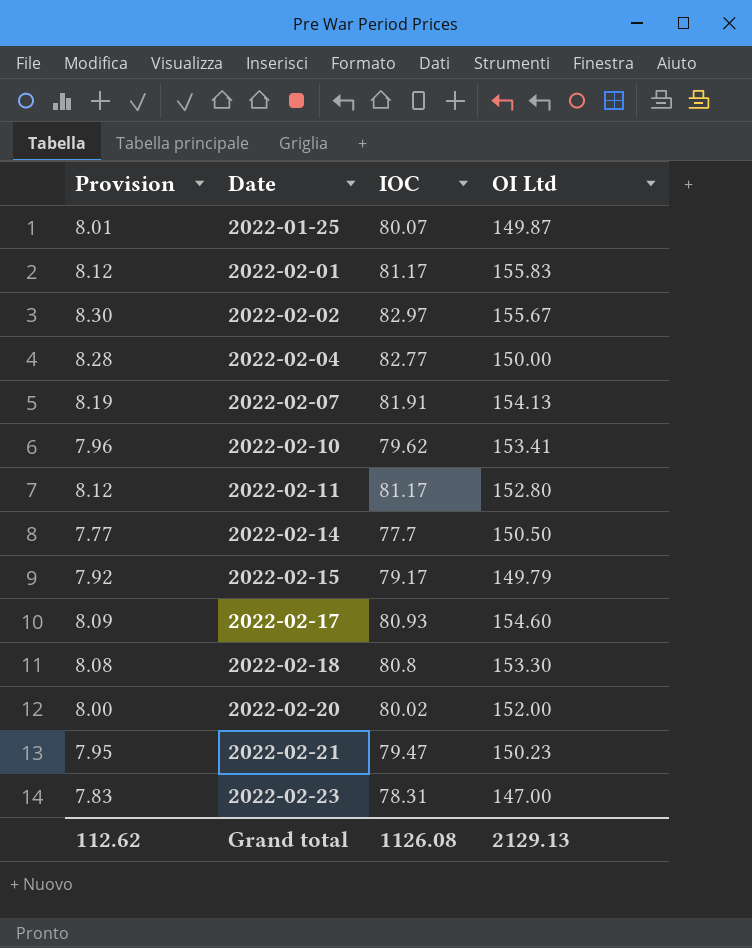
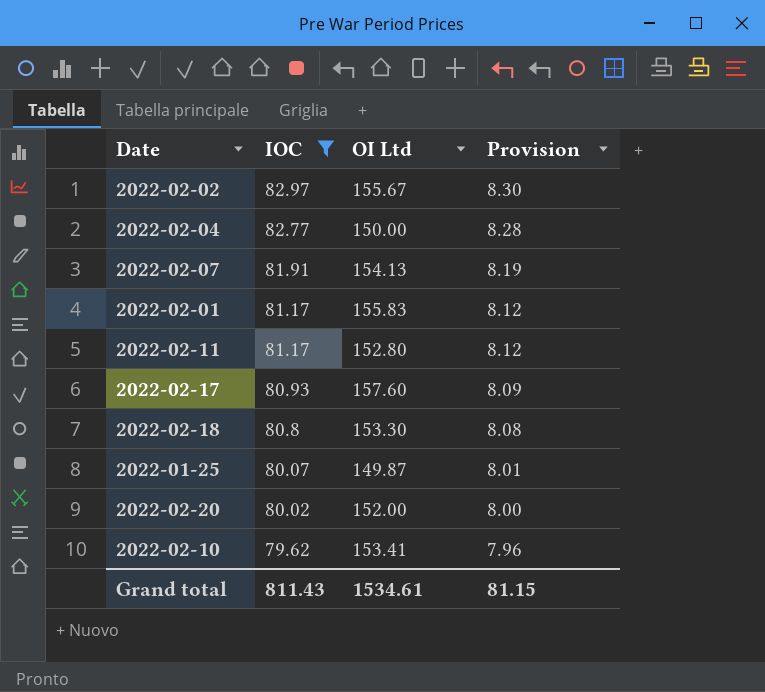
filter: none -> IOC >= 79.62
row order: Date ascending -> IOC descending
column Provision | position: 1 -> 4
2022-02-17 | OI Ltd: 154.60 -> 157.60
Grand total | IOC: 1126.08 -> 811.43
Grand total | OI Ltd: 2129.13 -> 1534.61
Grand total | Provision: 112.62 -> 81.15

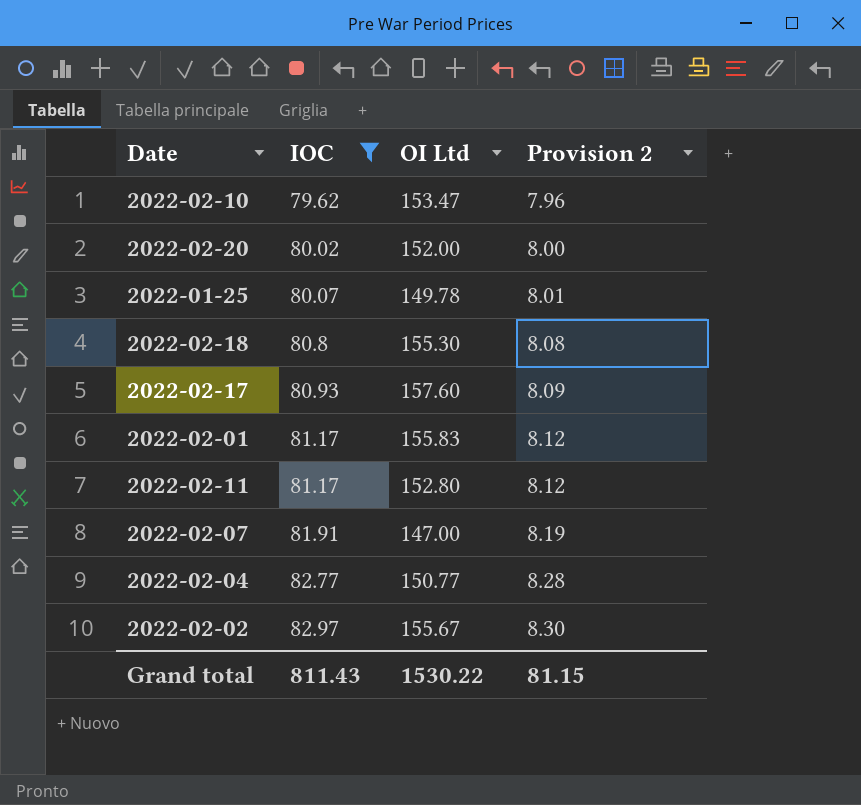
row order: IOC descending -> IOC ascending
column name: Provision -> Provision 2
2022-02-10 | OI Ltd: 153.41 -> 153.47
2022-01-25 | OI Ltd: 149.87 -> 149.78
2022-02-18 | OI Ltd: 153.30 -> 155.30
2022-02-07 | OI Ltd: 154.13 -> 147.00
2022-02-04 | OI Ltd: 150.00 -> 150.77
Grand total | OI Ltd: 1534.61 -> 1530.22

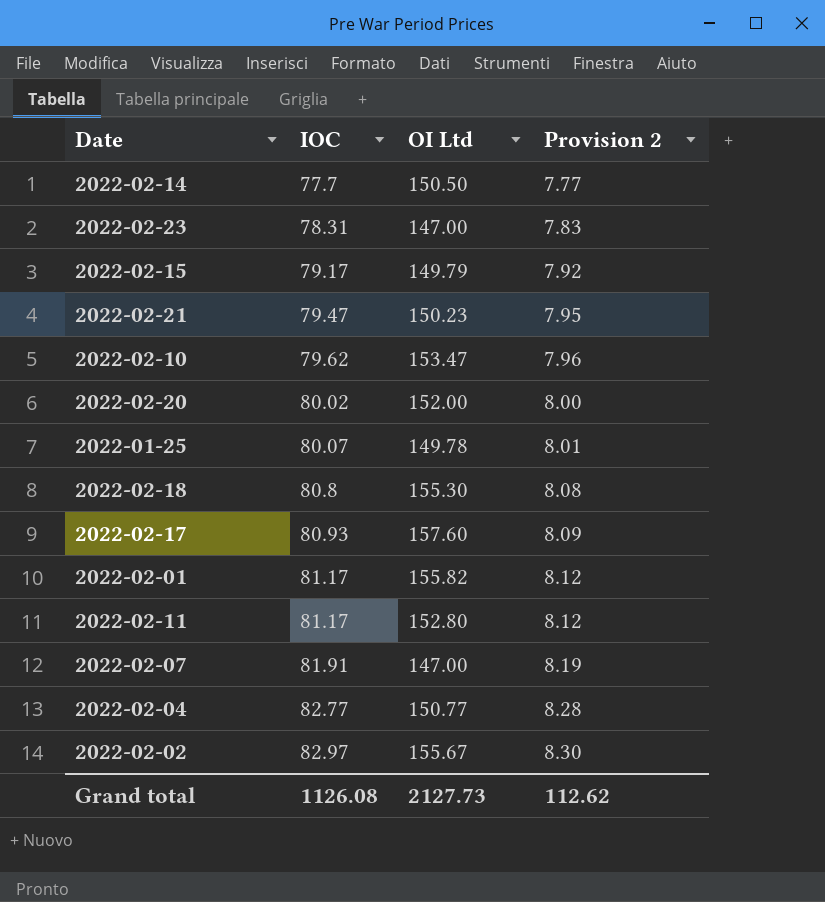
filter: IOC >= 79.62 -> none
2022-02-01 | OI Ltd: 155.83 -> 155.82
Grand total | IOC: 811.43 -> 1126.08
Grand total | OI Ltd: 1530.22 -> 2127.73
Grand total | Provision 2: 81.15 -> 112.62

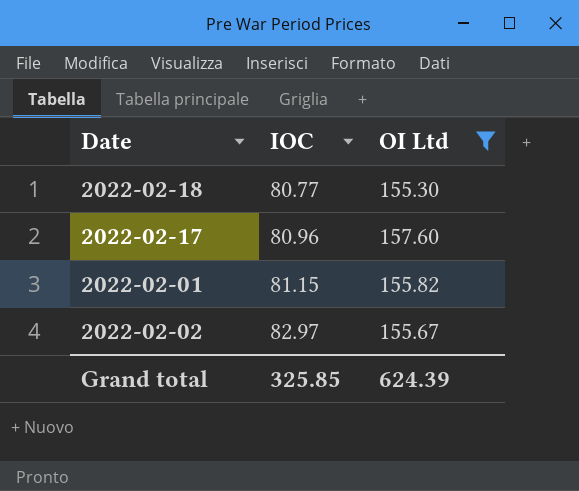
filter: none -> OI Ltd >= 155.30
column Provision 2 | formula: [IOC] * 0.1 -> none
2022-02-18 | IOC: 80.8 -> 80.77
2022-02-17 | IOC: 80.93 -> 80.96
2022-02-01 | IOC: 81.17 -> 81.15
Grand total | IOC: 1126.08 -> 325.85
Grand total | OI Ltd: 2127.73 -> 624.39

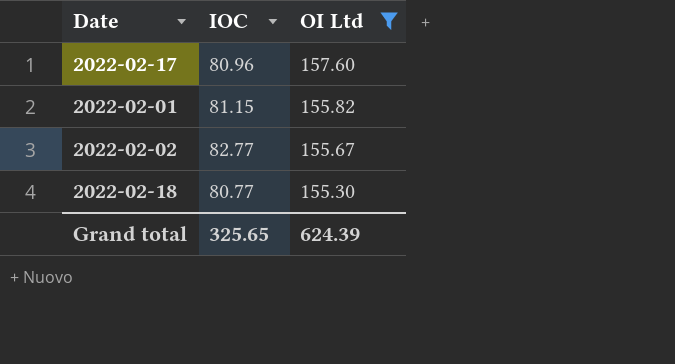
row order: IOC ascending -> OI Ltd descending
2022-02-02 | IOC: 82.97 -> 82.77
Grand total | IOC: 325.85 -> 325.65

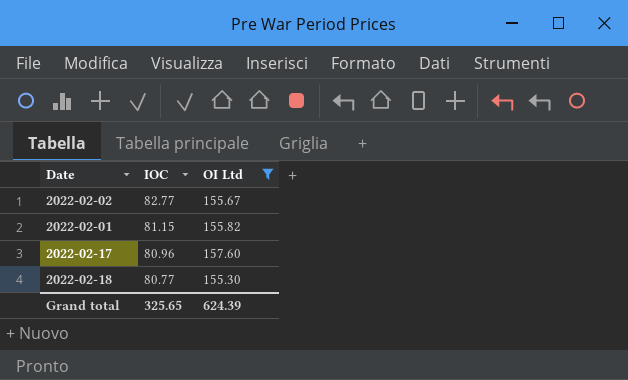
row order: OI Ltd descending -> IOC descending

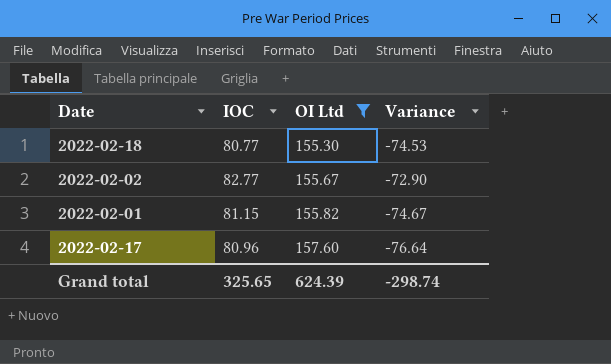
row order: IOC descending -> OI Ltd ascending
column Variance | formula: none -> [IOC] - [OI Ltd]

